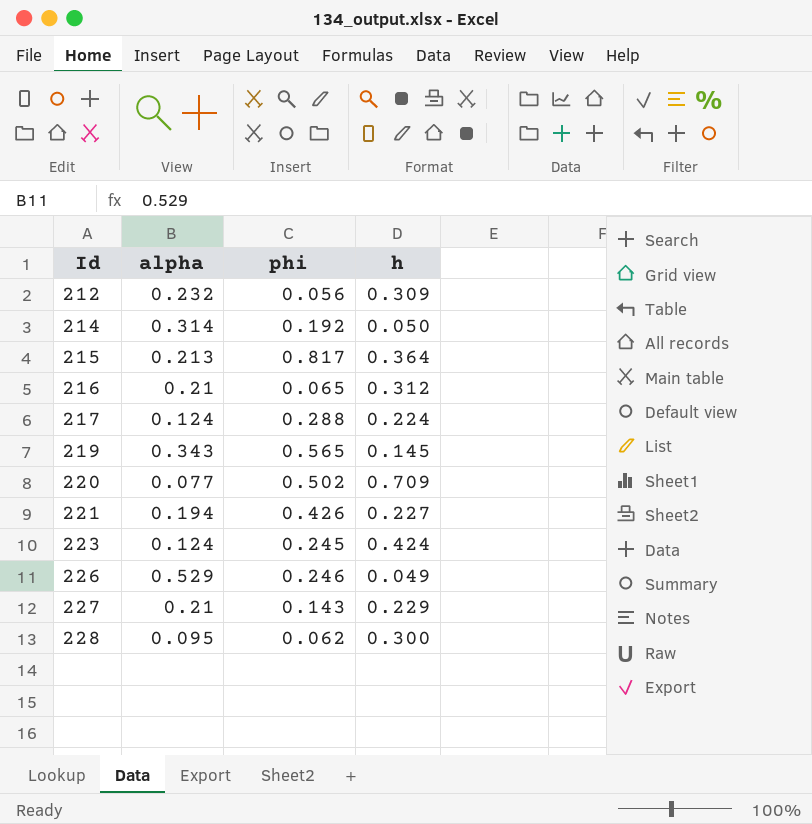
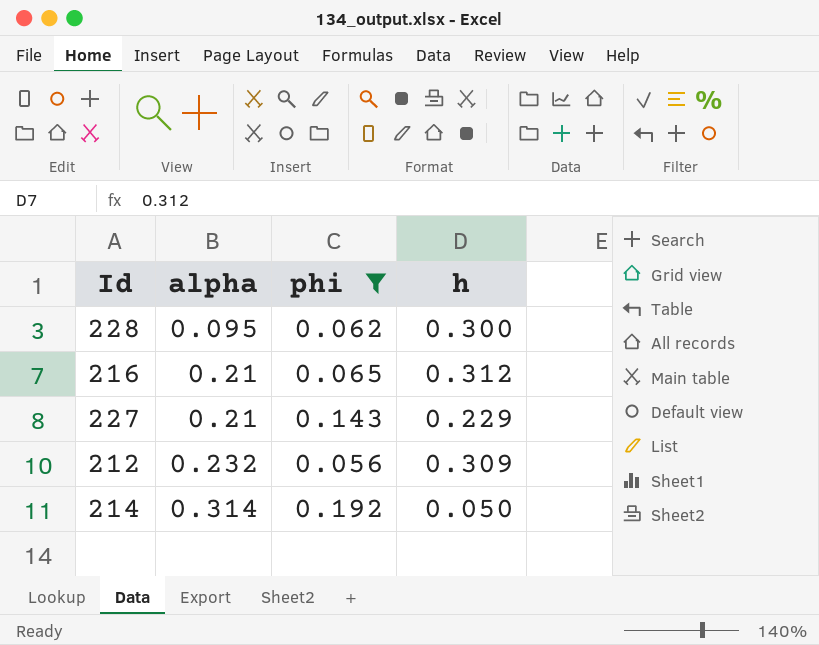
filter: none -> phi <= 0.192
row order: Id ascending -> alpha ascending

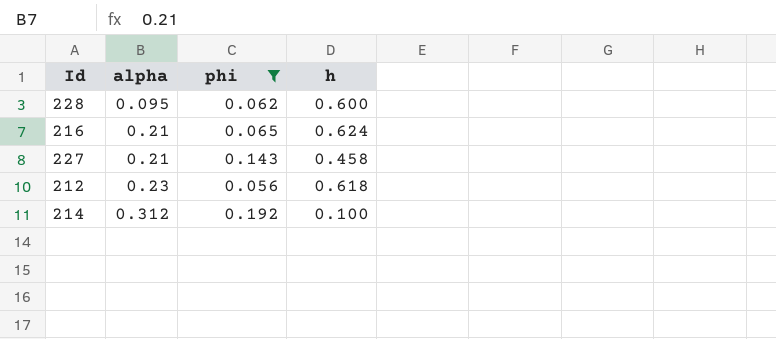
228 | h: 0.300 -> 0.600
216 | h: 0.312 -> 0.624
227 | h: 0.229 -> 0.458
212 | alpha: 0.232 -> 0.23
212 | h: 0.309 -> 0.618
214 | alpha: 0.314 -> 0.312
214 | h: 0.050 -> 0.100

